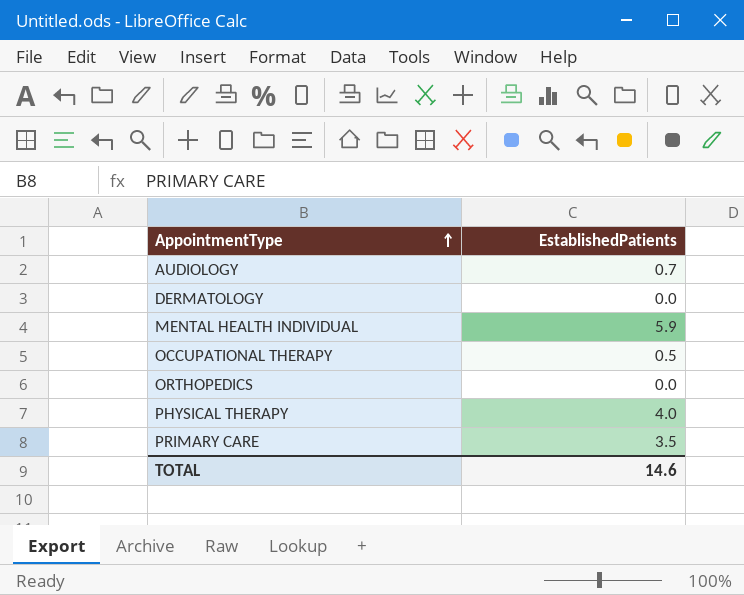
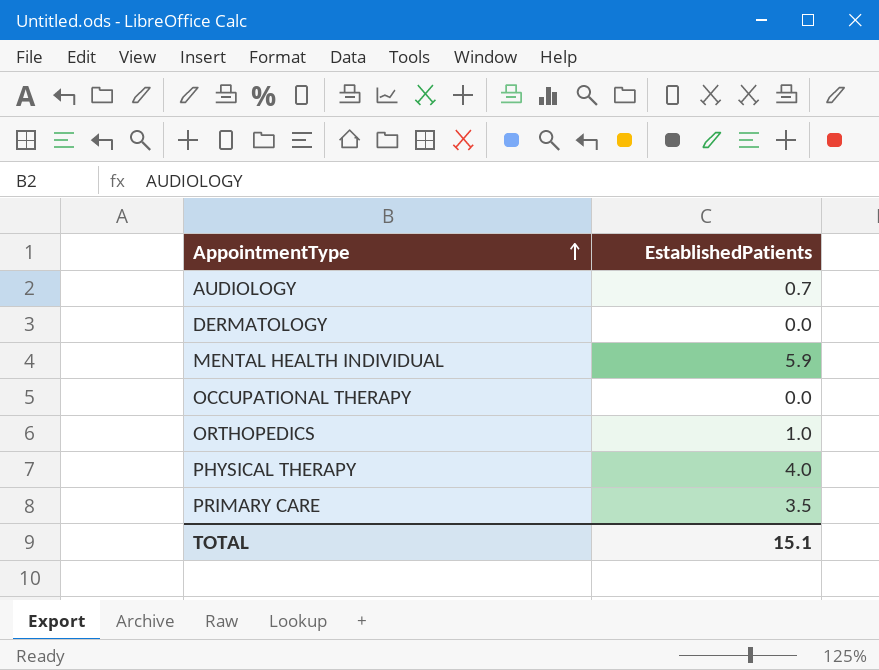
OCCUPATIONAL THERAPY | EstablishedPatients: 0.5 -> 0.0
ORTHOPEDICS | EstablishedPatients: 0.0 -> 1.0
TOTAL | EstablishedPatients: 14.6 -> 15.1

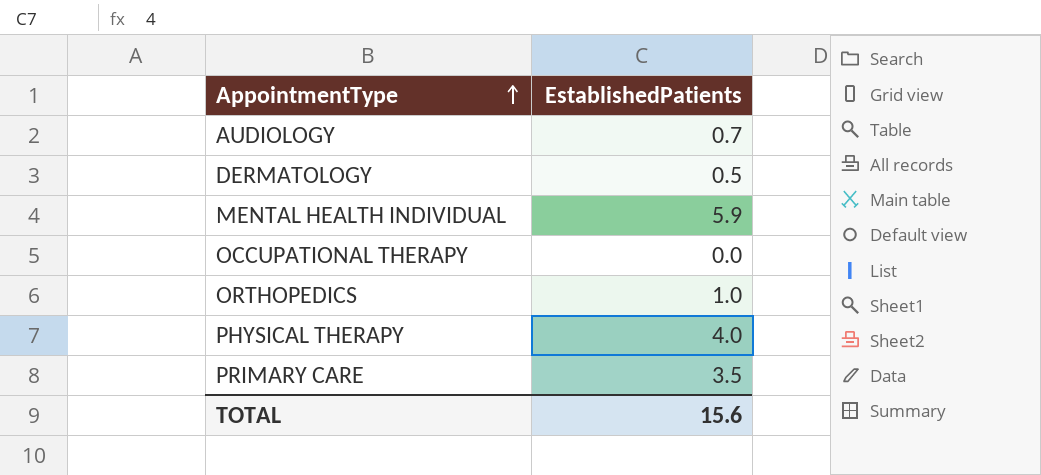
DERMATOLOGY | EstablishedPatients: 0.0 -> 0.5
TOTAL | EstablishedPatients: 15.1 -> 15.6

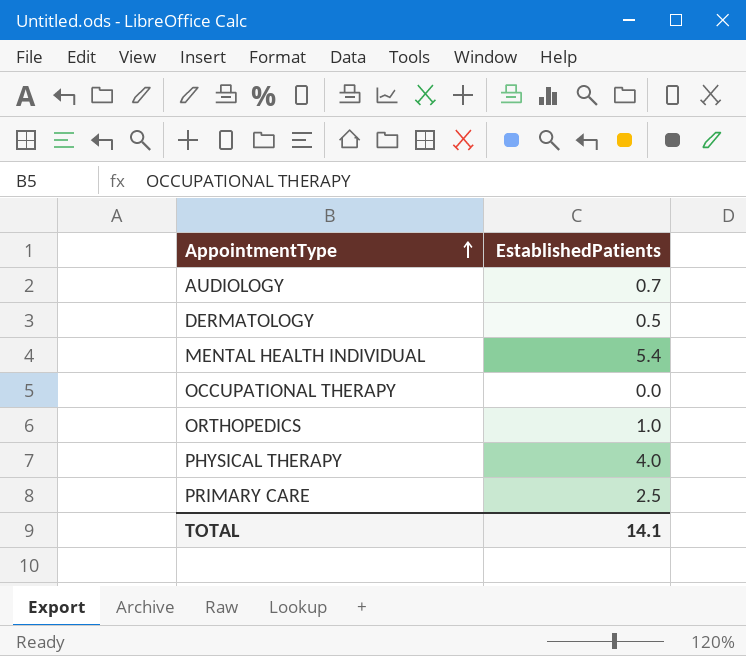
MENTAL HEALTH INDIVIDUAL | EstablishedPatients: 5.9 -> 5.4
PRIMARY CARE | EstablishedPatients: 3.5 -> 2.5
TOTAL | EstablishedPatients: 15.6 -> 14.1

